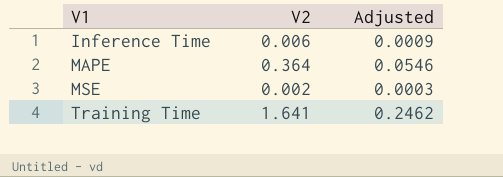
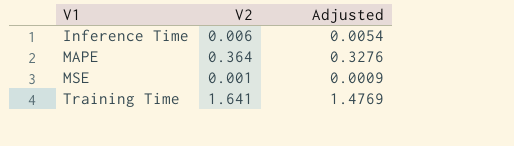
column Adjusted | formula: [V2] * 0.15 -> [V2] * 0.9
MSE | V2: 0.002 -> 0.001

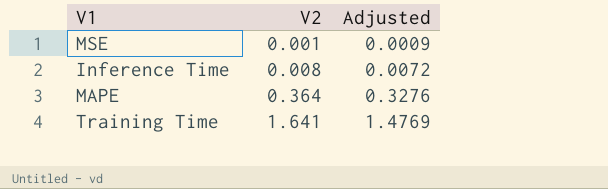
row order: V1 ascending -> V2 ascending
Inference Time | V2: 0.006 -> 0.008
Inference Time | Adjusted: 0.0054 -> 0.0072

